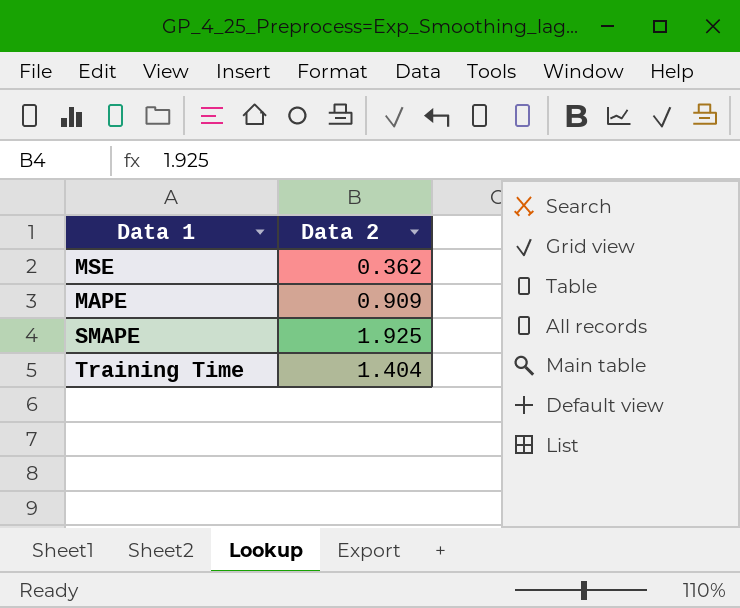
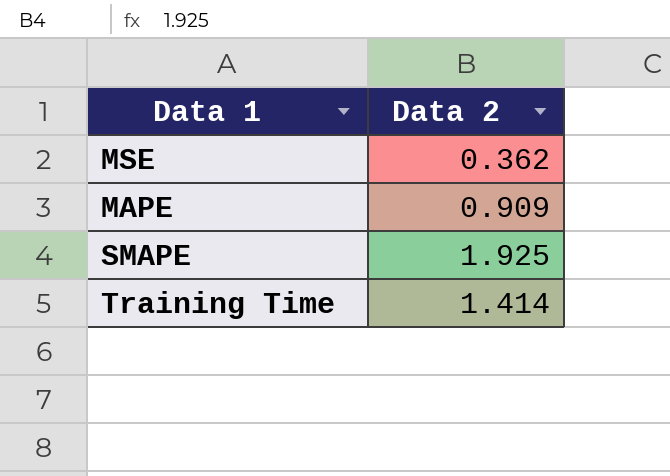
Training Time | Data 2: 1.404 -> 1.414

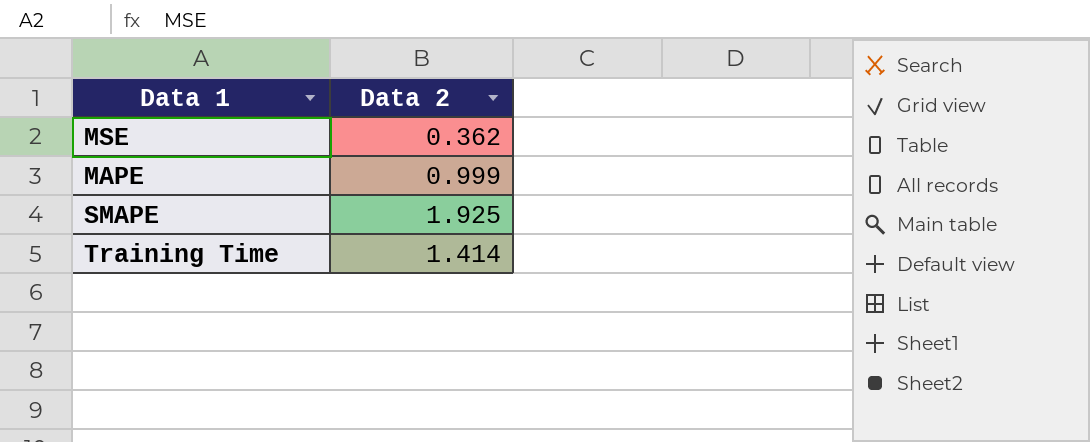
MAPE | Data 2: 0.909 -> 0.999

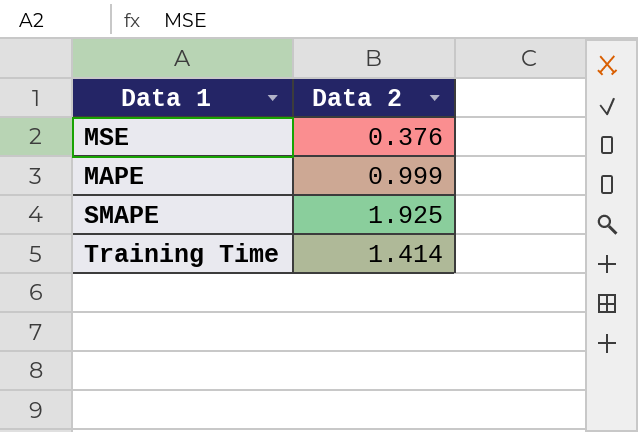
MSE | Data 2: 0.362 -> 0.376

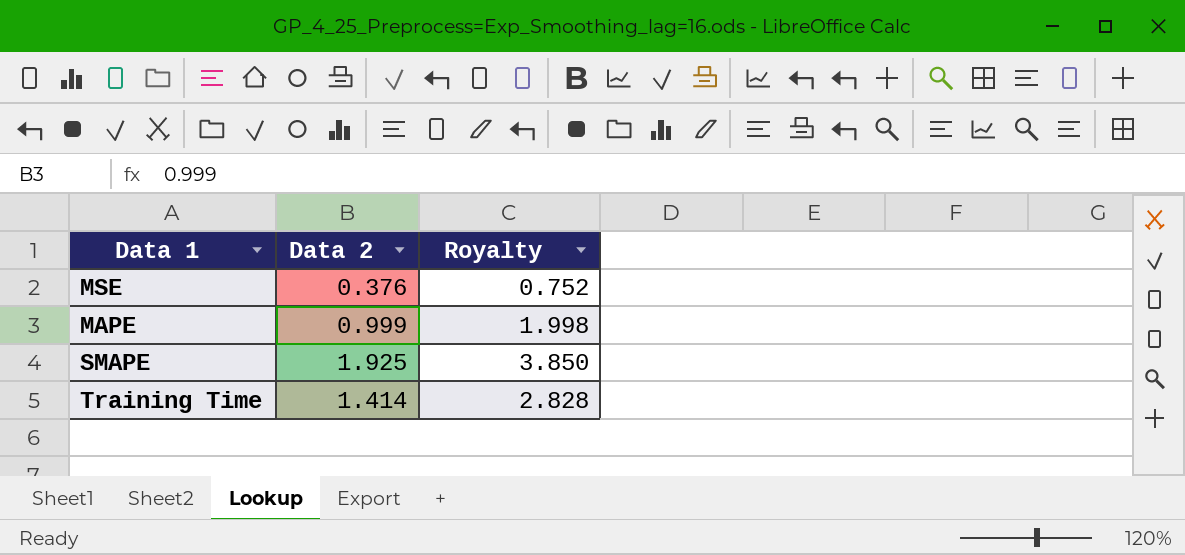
column Royalty | formula: none -> [Data 2] * 2

